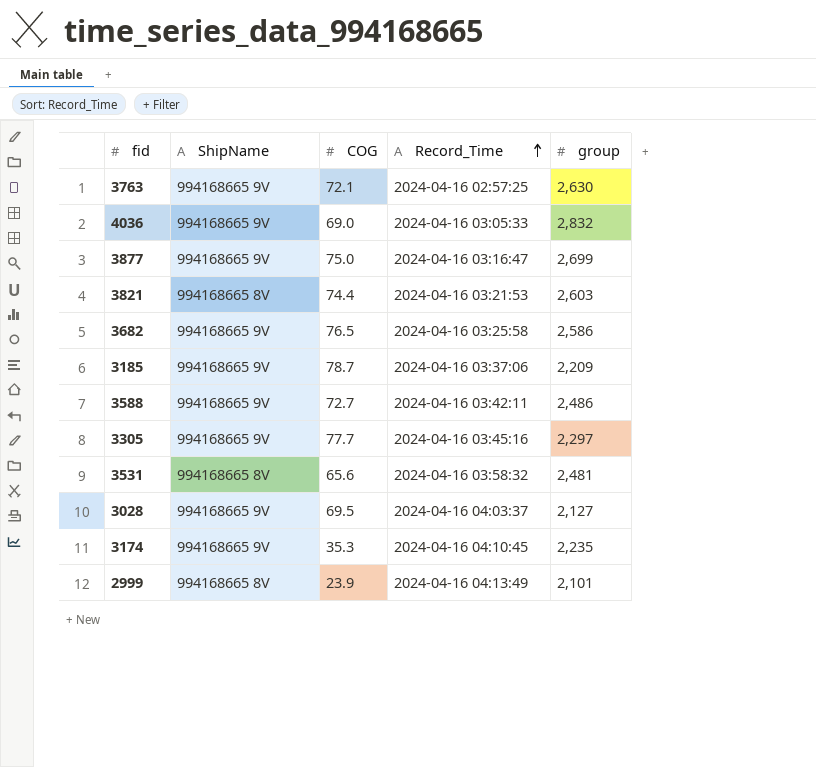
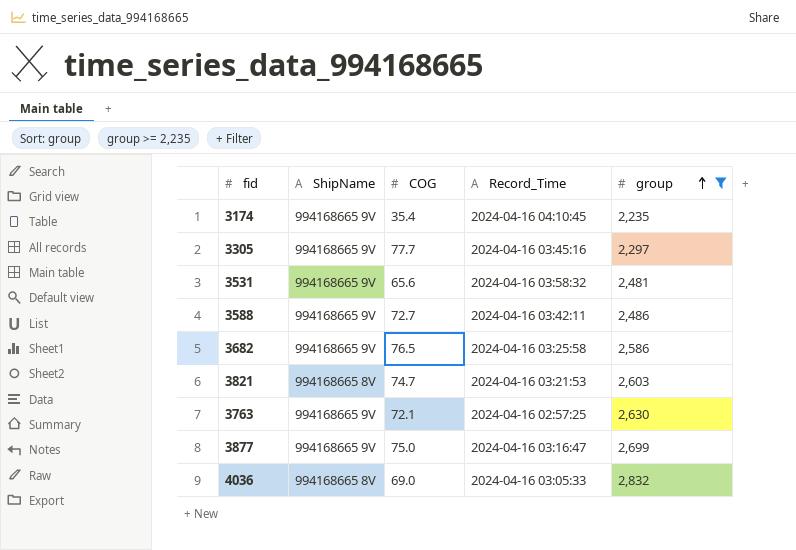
filter: none -> group >= 2,235
row order: Record_Time ascending -> group ascending
3174 | COG: 35.3 -> 35.4
3531 | ShipName: 994168665 8V -> 994168665 9V
3821 | COG: 74.4 -> 74.7
4036 | ShipName: 994168665 9V -> 994168665 8V

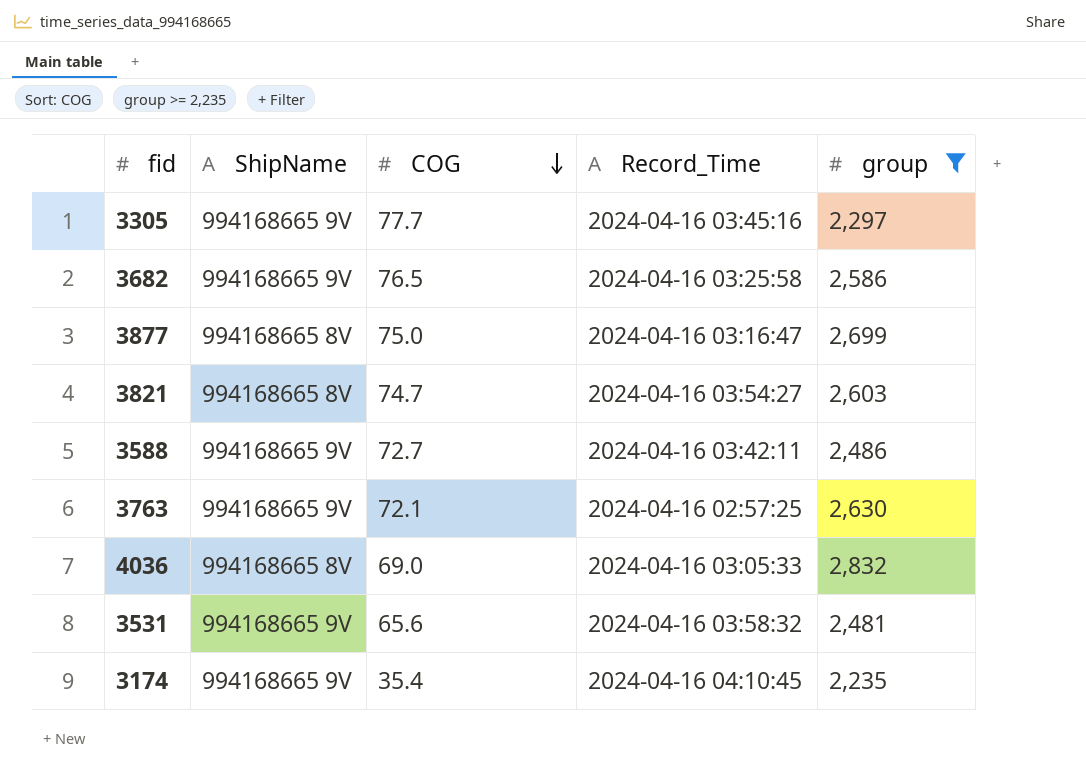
row order: group ascending -> COG descending
3877 | ShipName: 994168665 9V -> 994168665 8V
3821 | Record_Time: 2024-04-16 03:21:53 -> 2024-04-16 03:54:27

